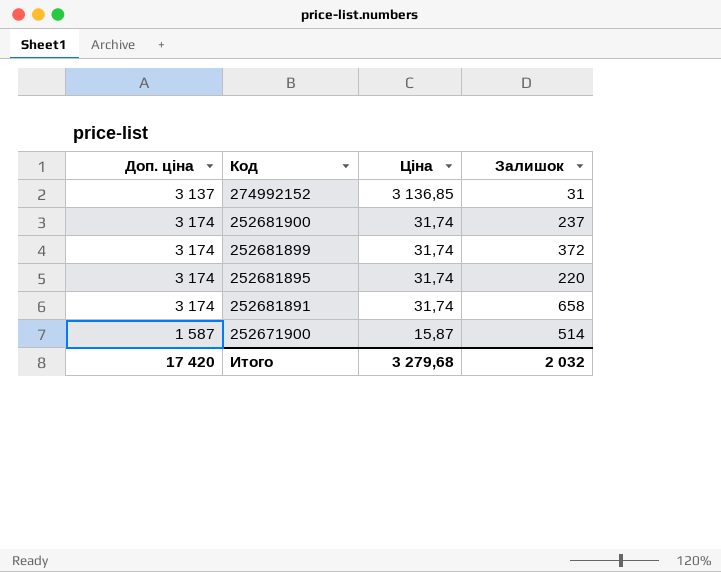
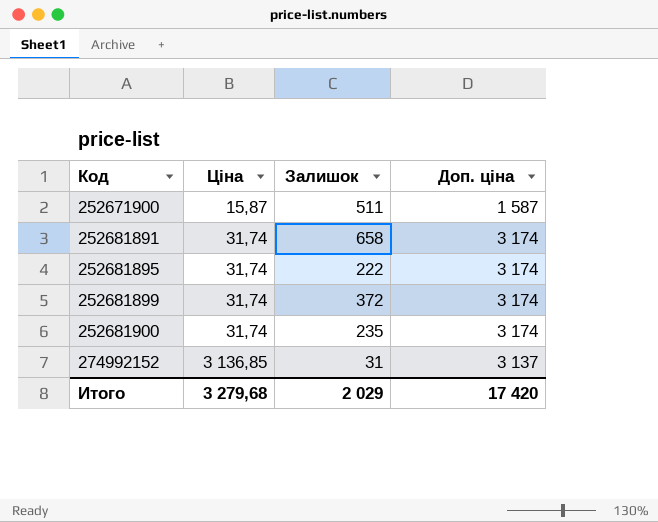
row order: Код descending -> Код ascending
column Доп. ціна | position: 1 -> 4
252671900 | Залишок: 514 -> 511
252681895 | Залишок: 220 -> 222
252681900 | Залишок: 237 -> 235
Итого | Залишок: 2 032 -> 2 029

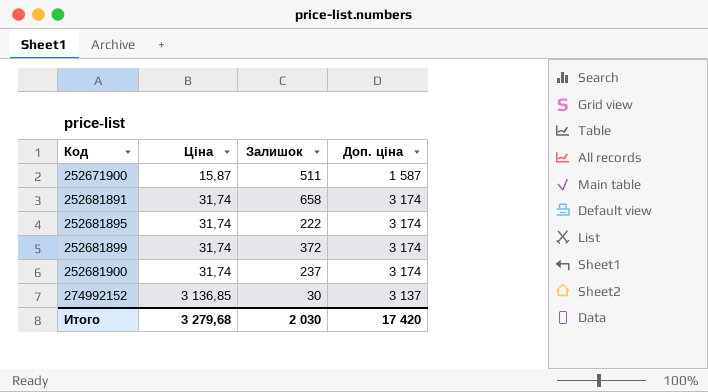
252681900 | Залишок: 235 -> 237
274992152 | Залишок: 31 -> 30
Итого | Залишок: 2 029 -> 2 030

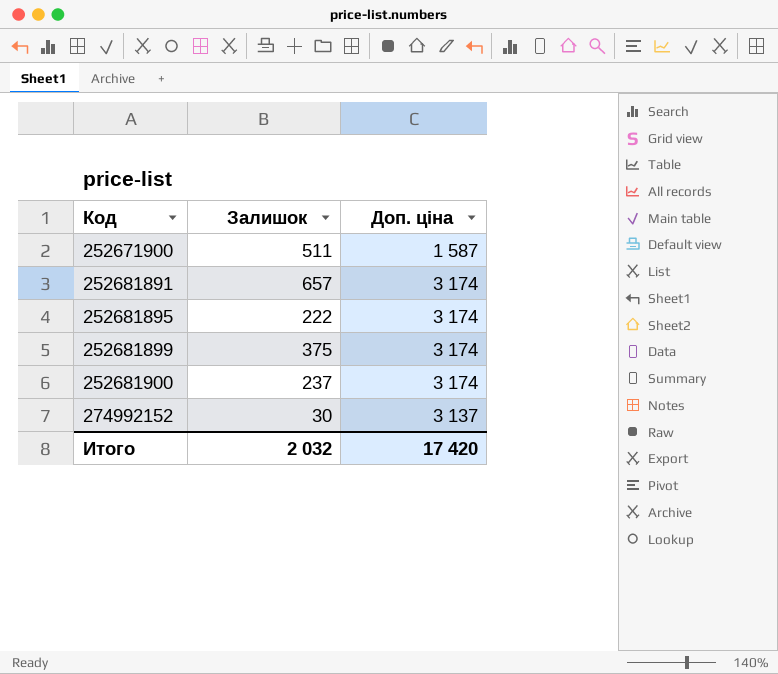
column Ціна | position: 2 -> none
252681891 | Залишок: 658 -> 657
252681899 | Залишок: 372 -> 375
Итого | Залишок: 2 030 -> 2 032

